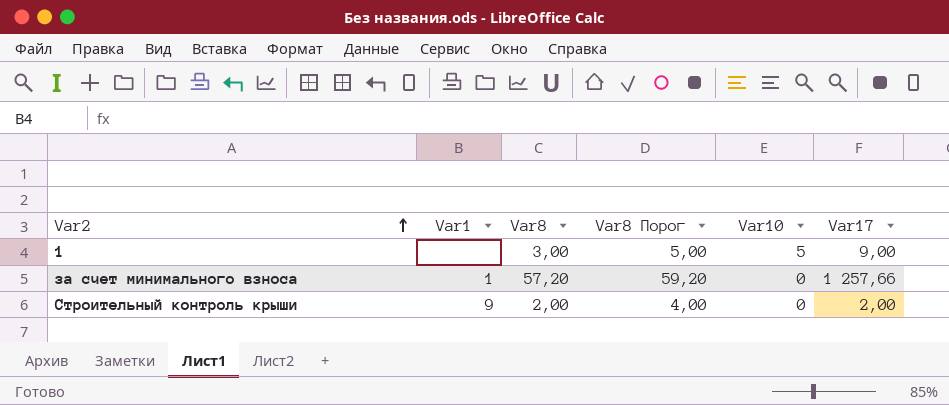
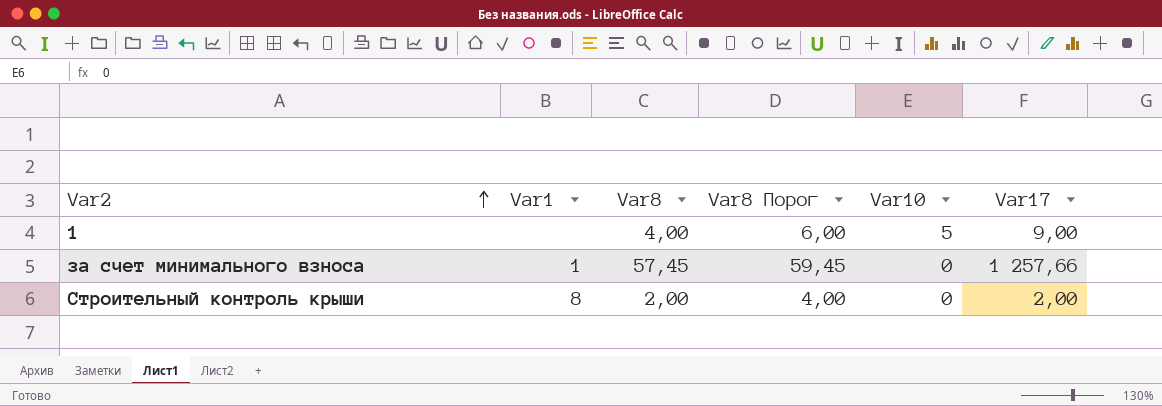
1 | Var8: 3,00 -> 4,00
1 | Var8 Порог: 5,00 -> 6,00
за счет минимального взноса | Var8: 57,20 -> 57,45
за счет минимального взноса | Var8 Порог: 59,20 -> 59,45
Строительный контроль крыши | Var1: 9 -> 8

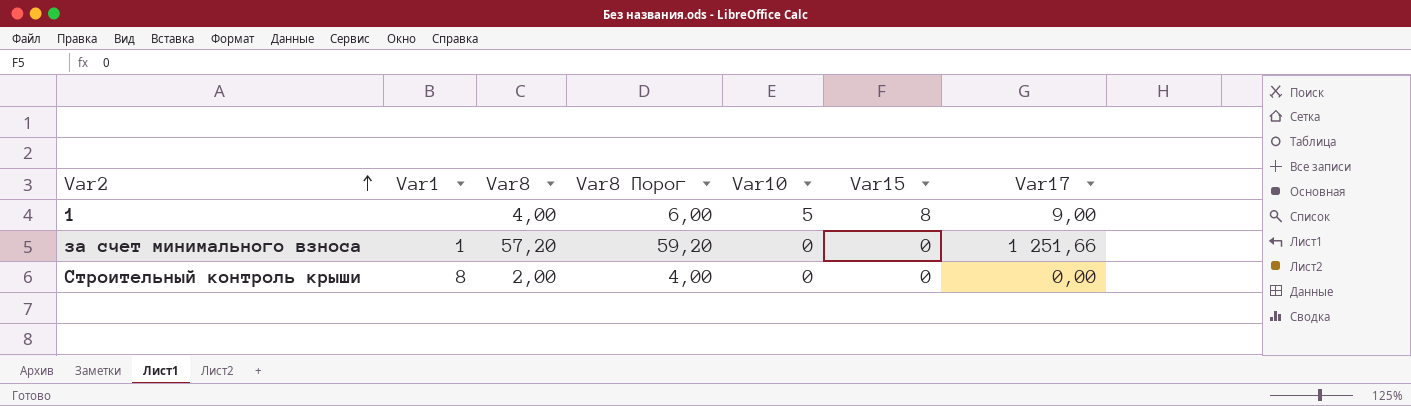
column Var15 | position: none -> 6
за счет минимального взноса | Var8: 57,45 -> 57,20
за счет минимального взноса | Var8 Порог: 59,45 -> 59,20
за счет минимального взноса | Var17: 1 257,66 -> 1 251,66
Строительный контроль крыши | Var17: 2,00 -> 0,00

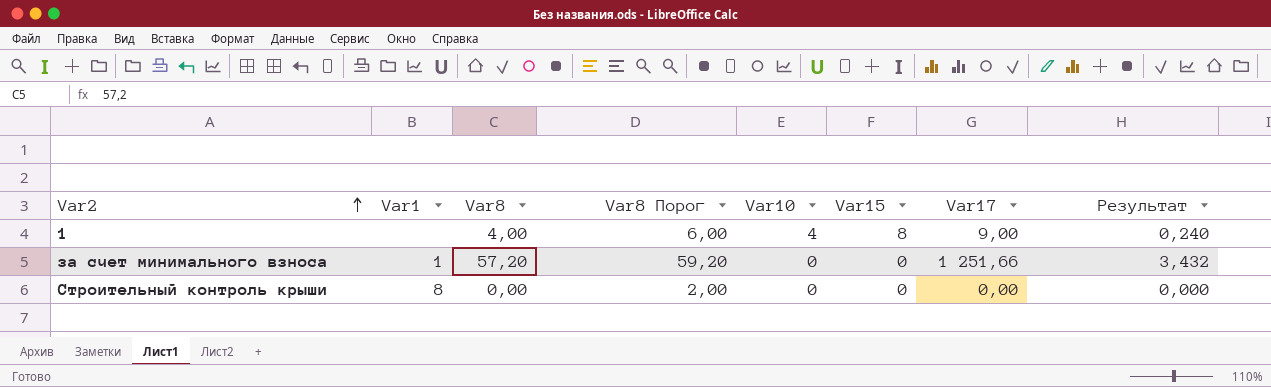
column Результат | formula: none -> [Var8] * 0,06
1 | Var10: 5 -> 4
Строительный контроль крыши | Var8: 2,00 -> 0,00
Строительный контроль крыши | Var8 Порог: 4,00 -> 2,00

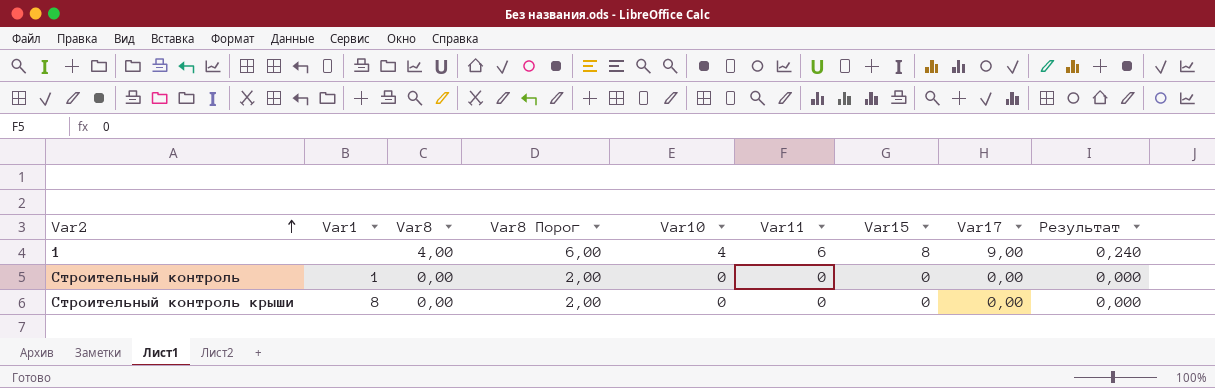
column Var11 | position: none -> 6
row за счет минимального взноса: 1 | 57,20 | 59,20 | 0 | 0 | 1 251,66 | 3,432 -> none
row Строительный контроль: none -> 1 | 0,00 | 2,00 | 0 | 0 | 0 | 0,00 | 0,000

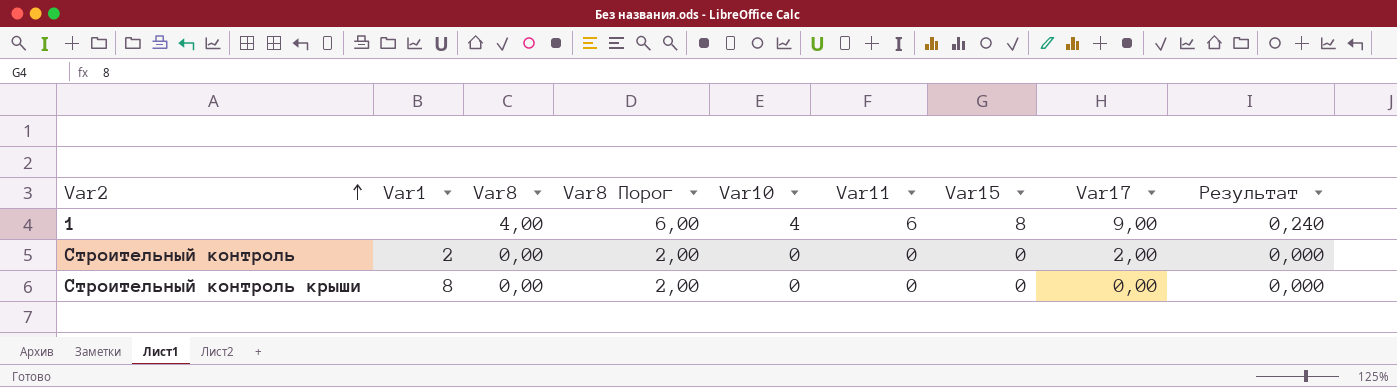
Строительный контроль | Var1: 1 -> 2
Строительный контроль | Var17: 0,00 -> 2,00

